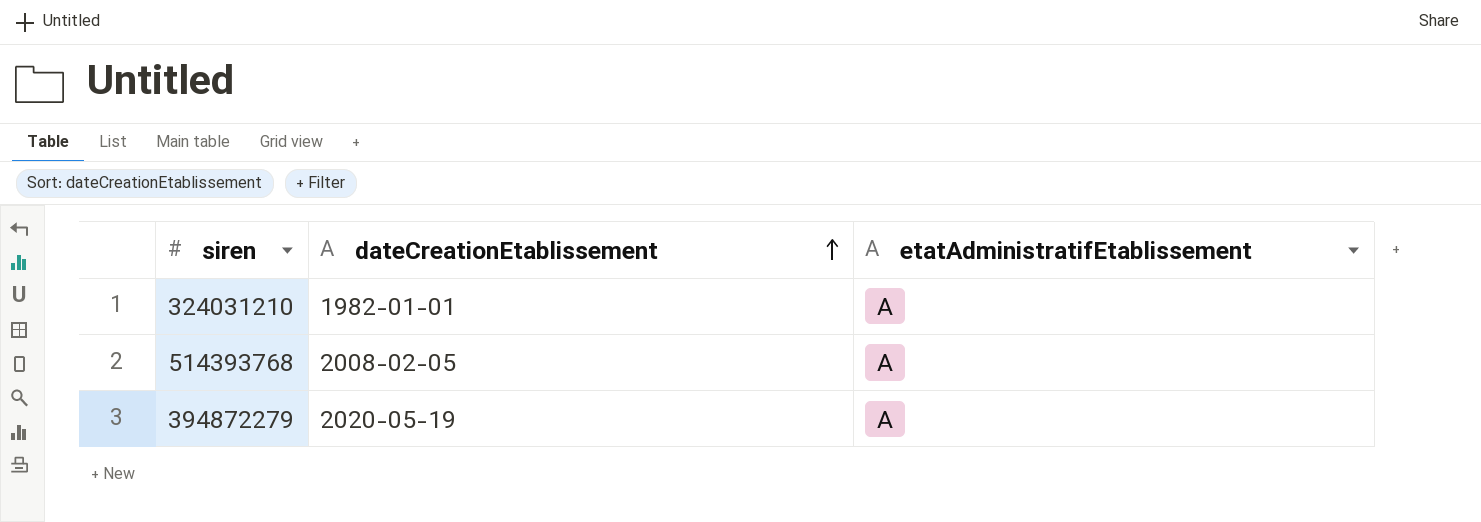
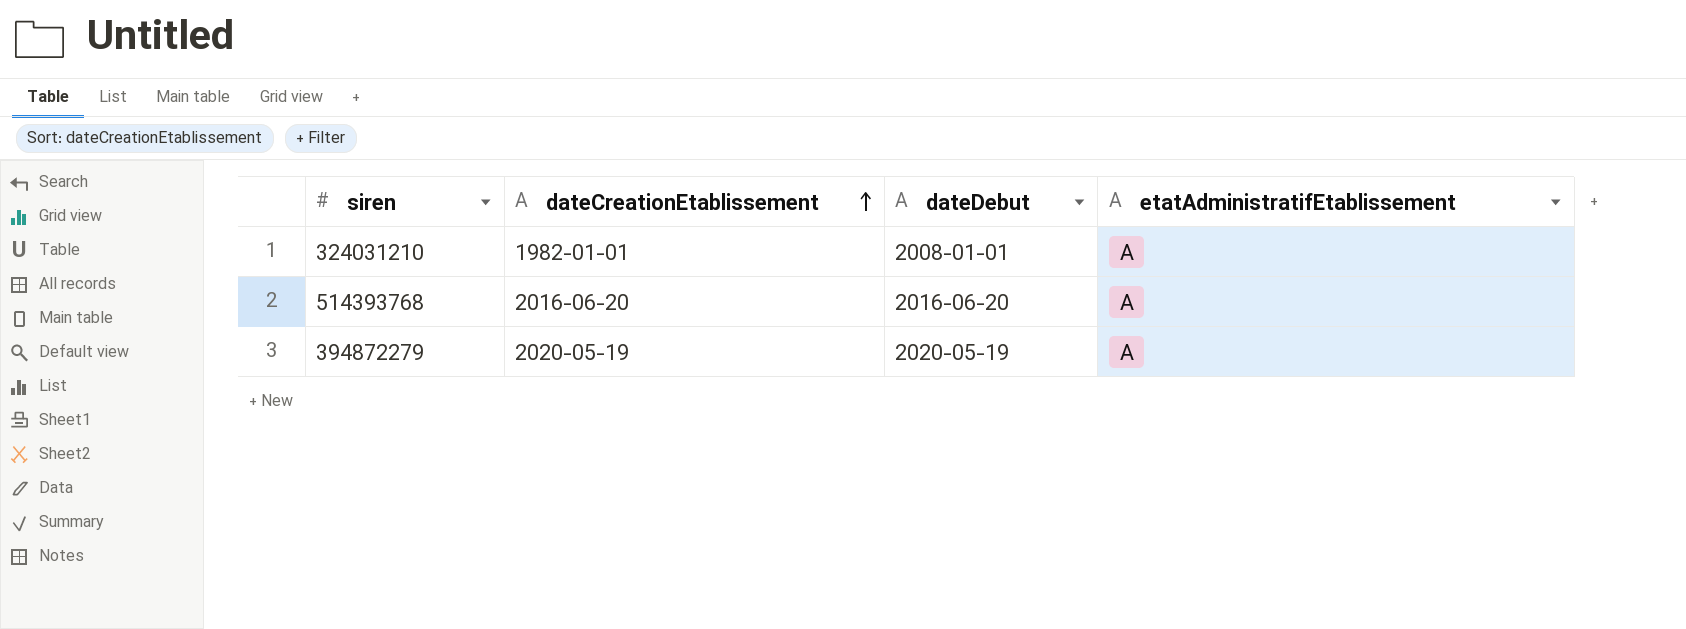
column dateDebut | position: none -> 3
514393768 | dateCreationEtablissement: 2008-02-05 -> 2016-06-20

